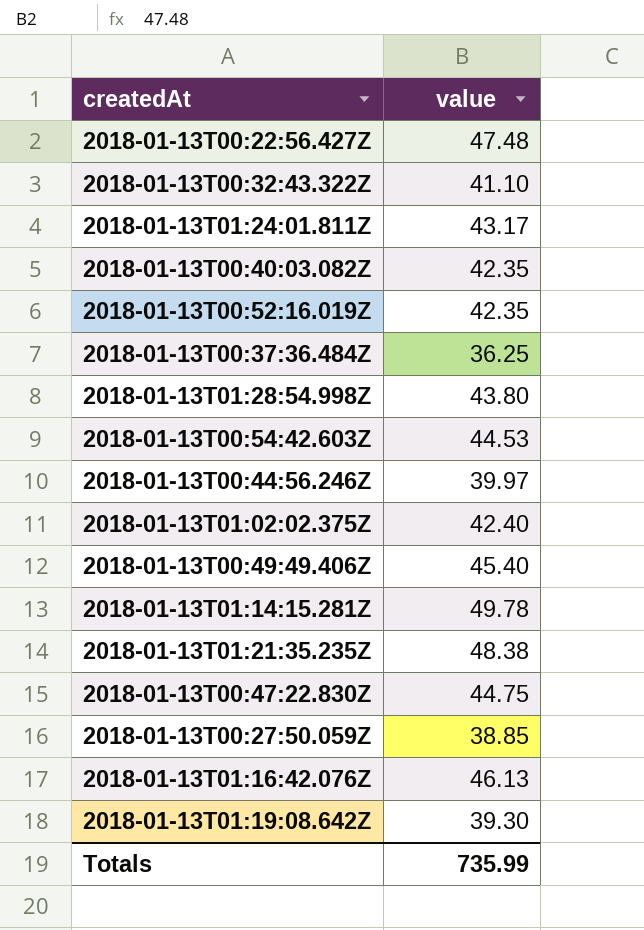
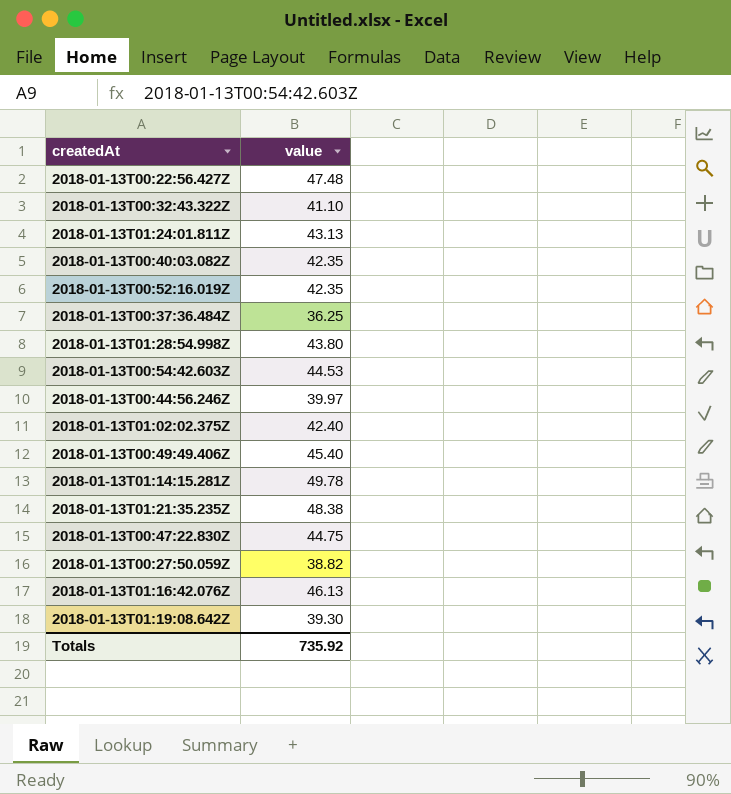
2018-01-13T01:24:01.811Z | value: 43.17 -> 43.13
2018-01-13T00:27:50.059Z | value: 38.85 -> 38.82
Totals | value: 735.99 -> 735.92

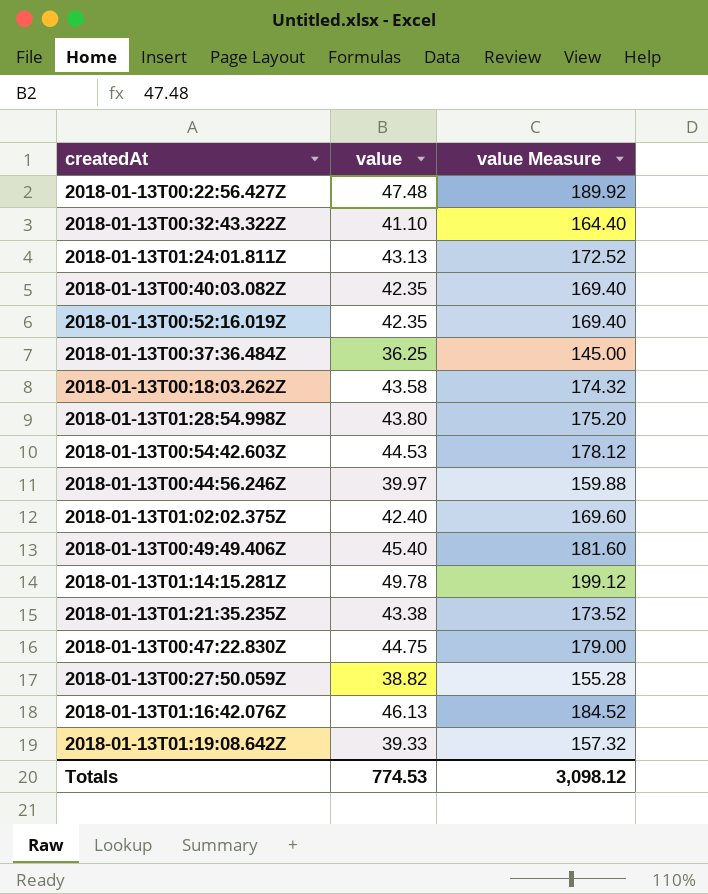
column value Measure | formula: none -> [value] * 4
row 2018-01-13T00:18:03.262Z: none -> 43.58 | 174.32
2018-01-13T01:21:35.235Z | value: 48.38 -> 43.38
2018-01-13T01:19:08.642Z | value: 39.30 -> 39.33
Totals | value: 735.92 -> 774.53

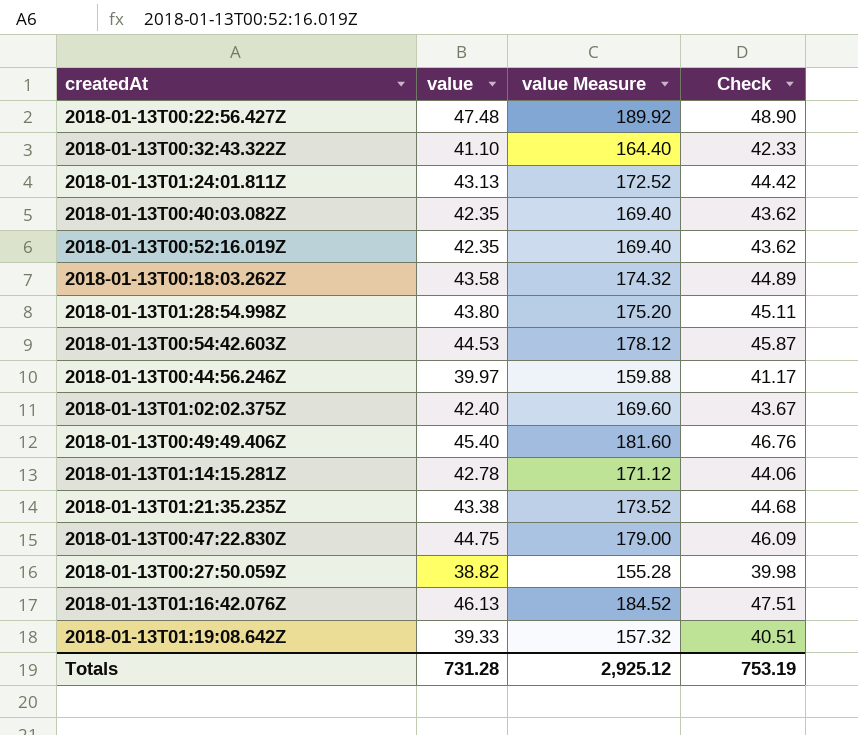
column Check | formula: none -> [value] * 1.03
row 2018-01-13T00:37:36.484Z: 36.25 | 145.00 -> none
2018-01-13T01:14:15.281Z | value: 49.78 -> 42.78
2018-01-13T01:14:15.281Z | value Measure: 199.12 -> 171.12
Totals | value: 774.53 -> 731.28
Totals | value Measure: 3,098.12 -> 2,925.12

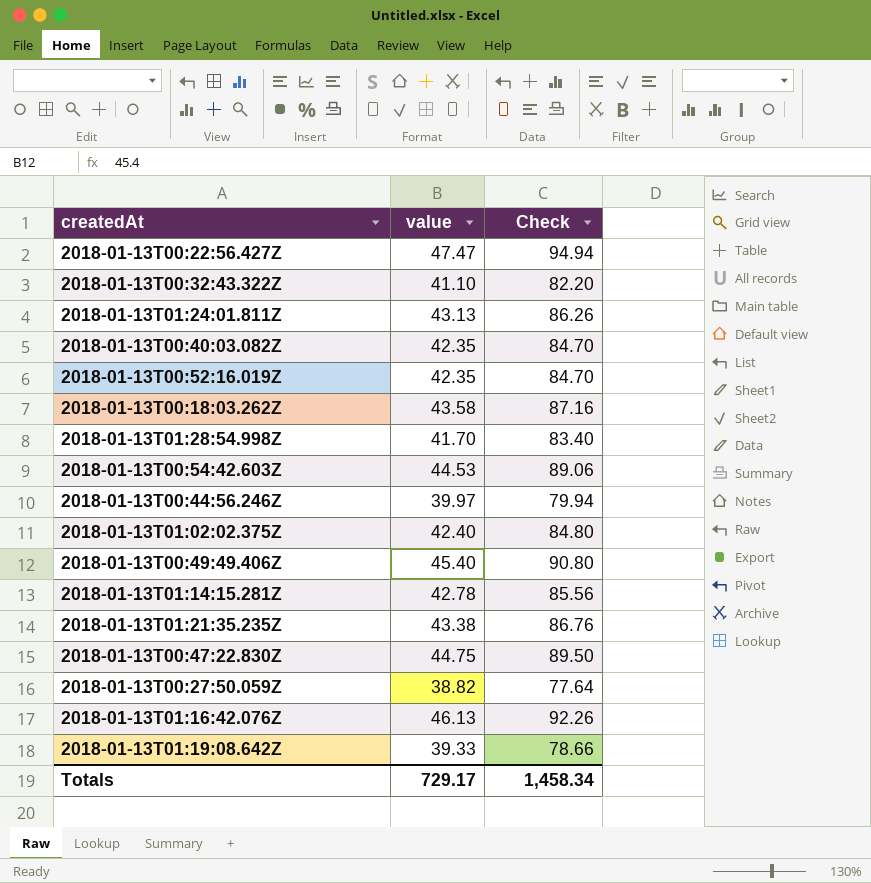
column value Measure | formula: [value] * 4 -> none
column Check | formula: [value] * 1.03 -> [value] * 2
2018-01-13T00:22:56.427Z | value: 47.48 -> 47.47
2018-01-13T01:28:54.998Z | value: 43.80 -> 41.70
Totals | value: 731.28 -> 729.17
Totals | Check: 753.19 -> 1,458.34

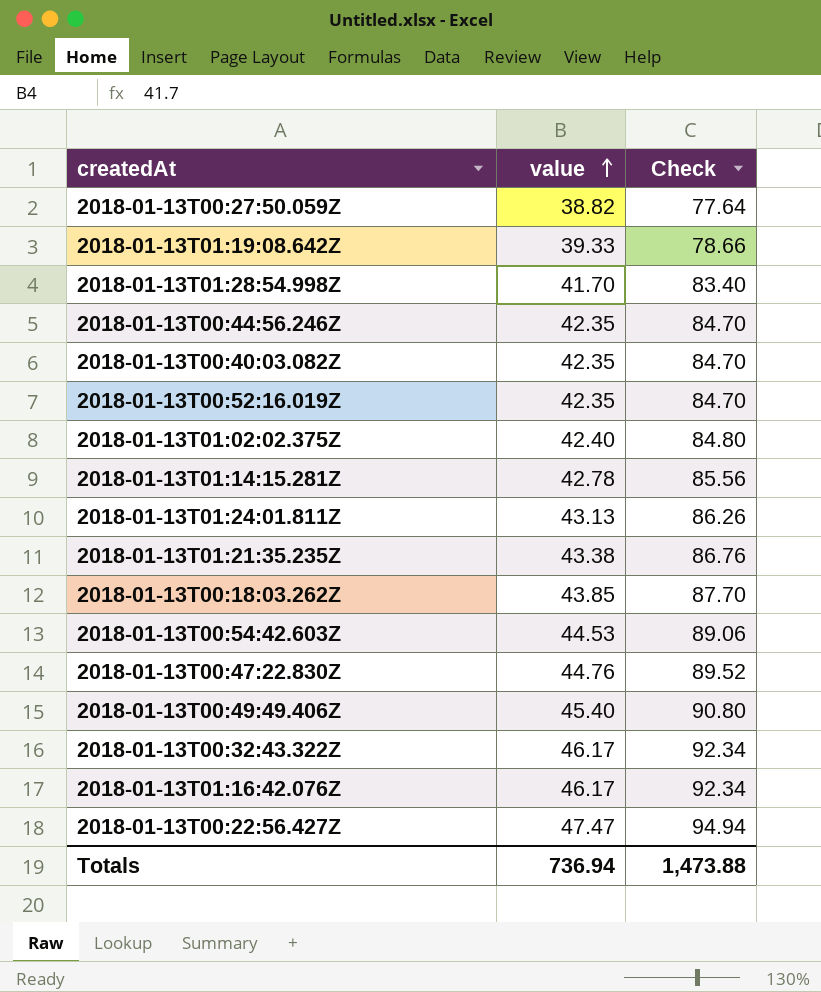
row order: none -> value ascending
2018-01-13T00:44:56.246Z | value: 39.97 -> 42.35
2018-01-13T00:44:56.246Z | Check: 79.94 -> 84.70
2018-01-13T00:18:03.262Z | value: 43.58 -> 43.85
2018-01-13T00:18:03.262Z | Check: 87.16 -> 87.70
2018-01-13T00:47:22.830Z | value: 44.75 -> 44.76
2018-01-13T00:47:22.830Z | Check: 89.50 -> 89.52
2018-01-13T00:32:43.322Z | value: 41.10 -> 46.17
2018-01-13T00:32:43.322Z | Check: 82.20 -> 92.34
2018-01-13T01:16:42.076Z | value: 46.13 -> 46.17
2018-01-13T01:16:42.076Z | Check: 92.26 -> 92.34
Totals | value: 729.17 -> 736.94
Totals | Check: 1,458.34 -> 1,473.88

